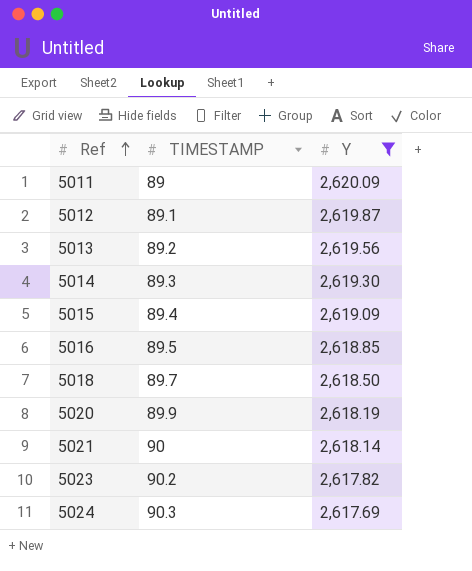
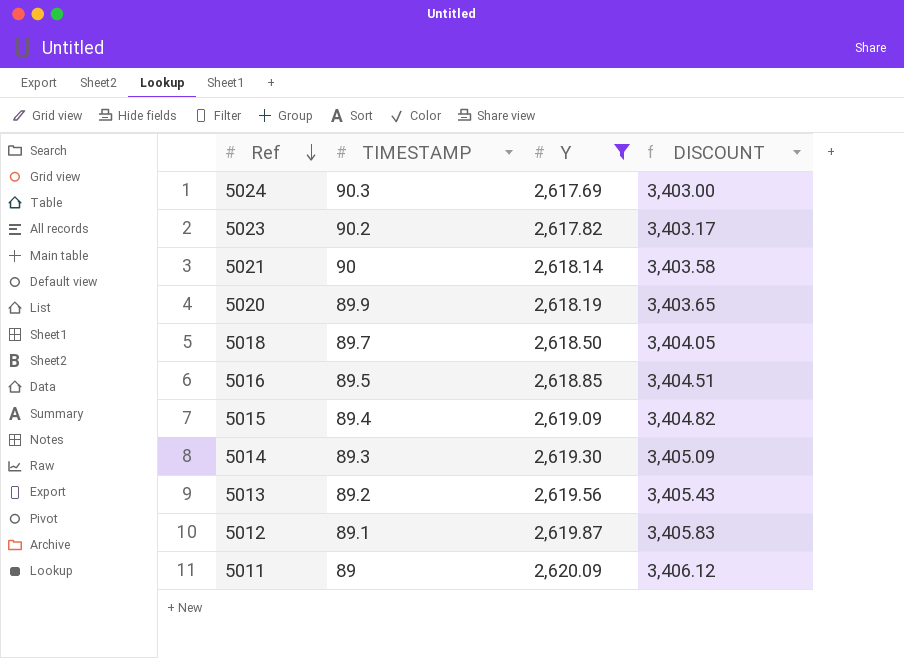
row order: Ref ascending -> Ref descending
column DISCOUNT | formula: none -> [Y] * 1.3

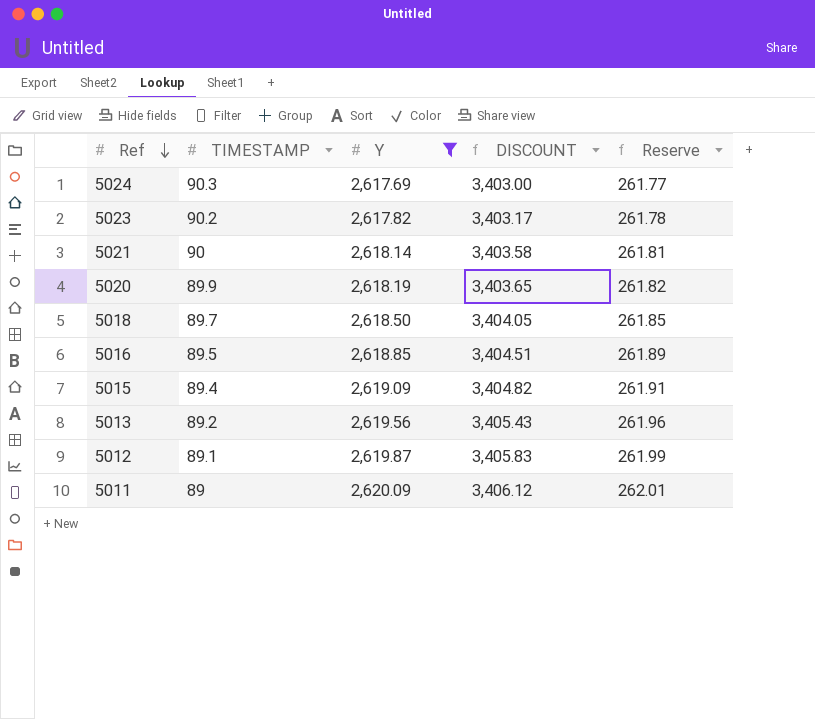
column Reserve | formula: none -> [Y] * 0.1
row 5014: 89.3 | 2,619.30 | 3,405.09 -> none

